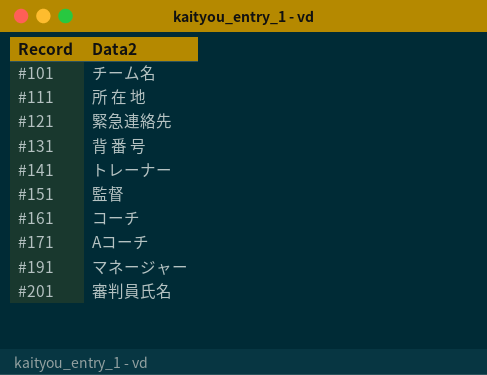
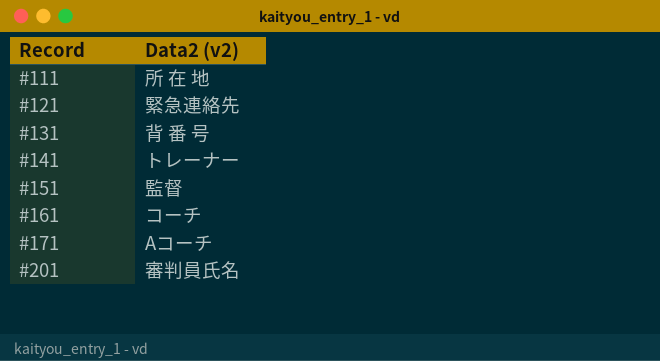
column name: Data2 -> Data2 (v2)
row #101: チーム名 -> none
row #191: マネージャー -> none

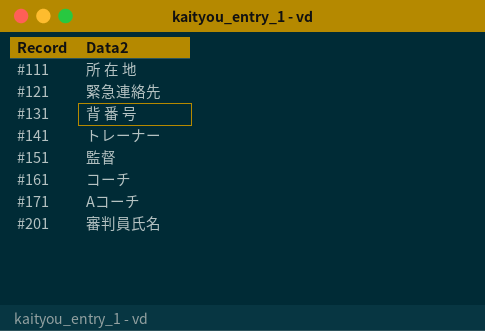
column name: Data2 (v2) -> Data2

